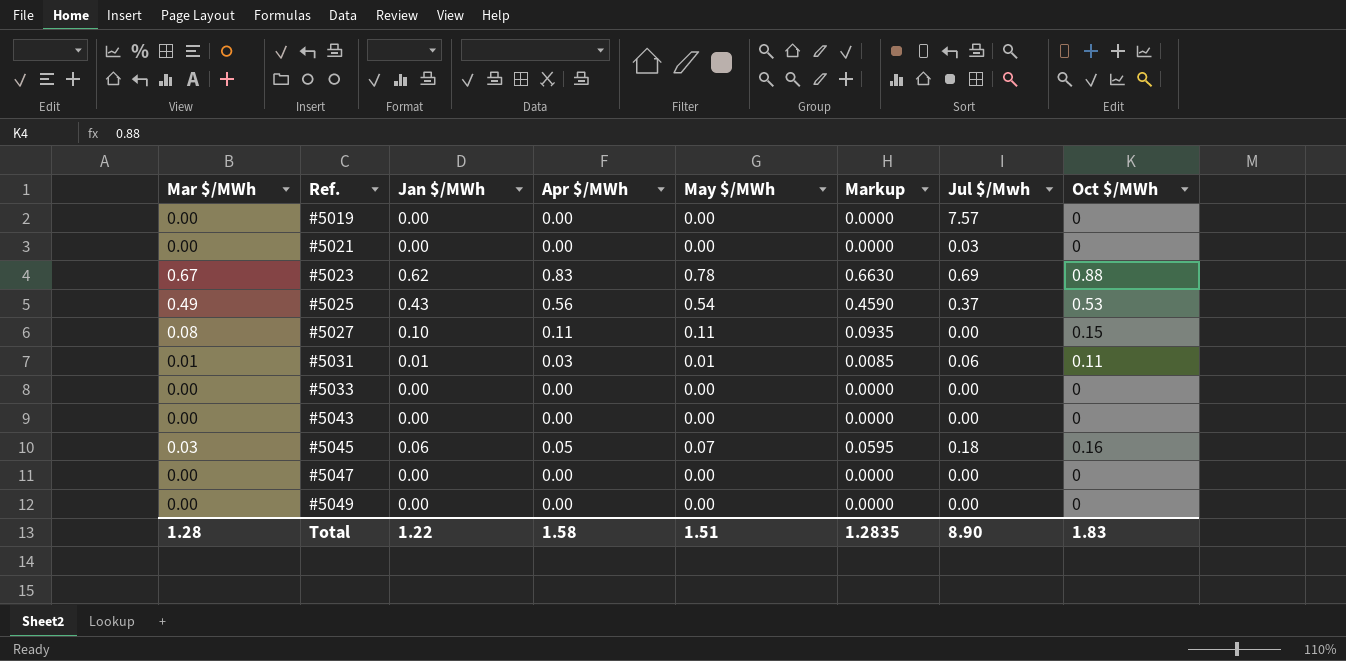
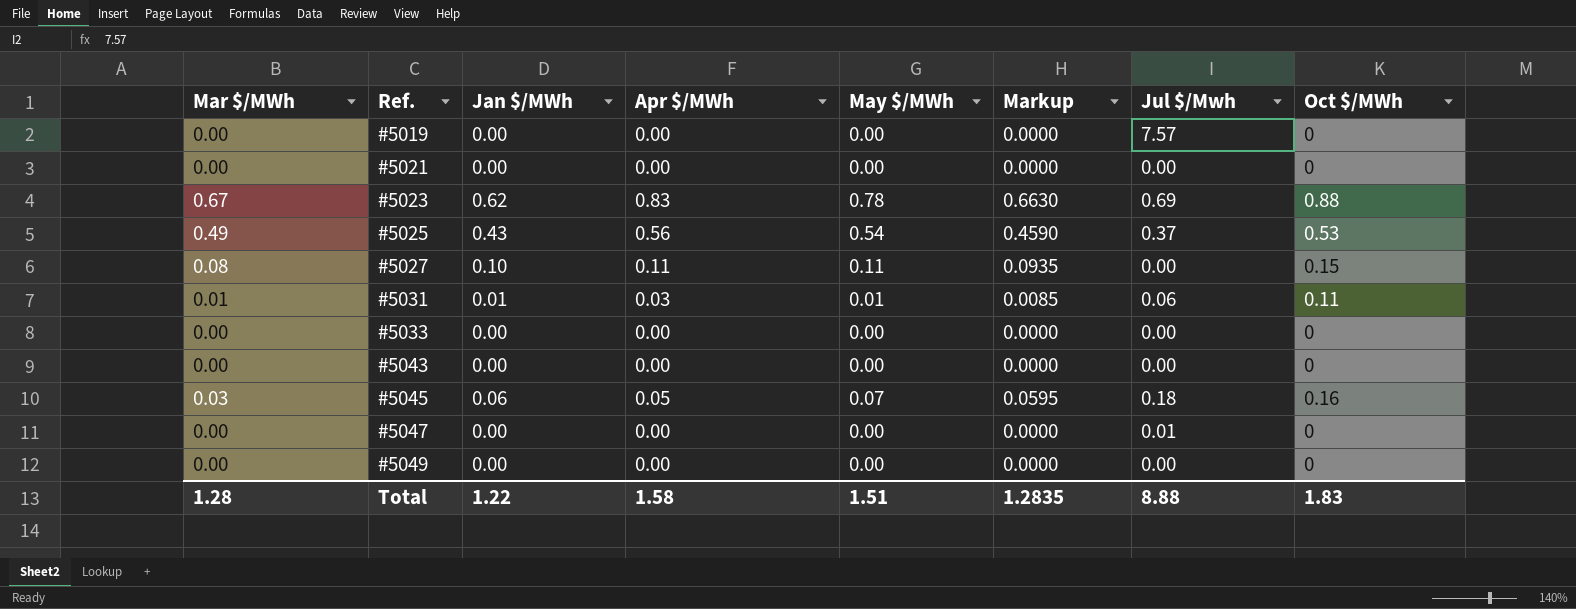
#5021 | Jul $/Mwh: 0.03 -> 0.00
#5047 | Jul $/Mwh: 0.00 -> 0.01
Total | Jul $/Mwh: 8.90 -> 8.88

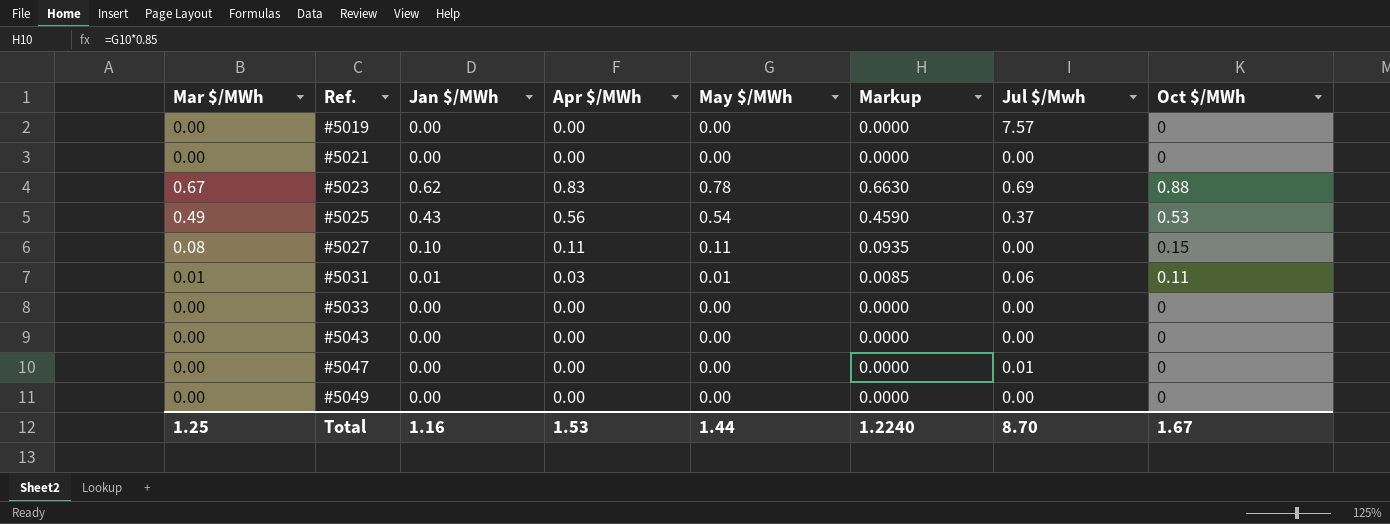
row #5045: 0.03 | 0.06 | 0.05 | 0.07 | 0.0595 | 0.18 | 0.16 -> none
Total | Mar $/MWh: 1.28 -> 1.25
Total | Jan $/MWh: 1.22 -> 1.16
Total | Apr $/MWh: 1.58 -> 1.53
Total | May $/MWh: 1.51 -> 1.44
Total | Markup: 1.2835 -> 1.2240
Total | Jul $/Mwh: 8.88 -> 8.70
Total | Oct $/MWh: 1.83 -> 1.67

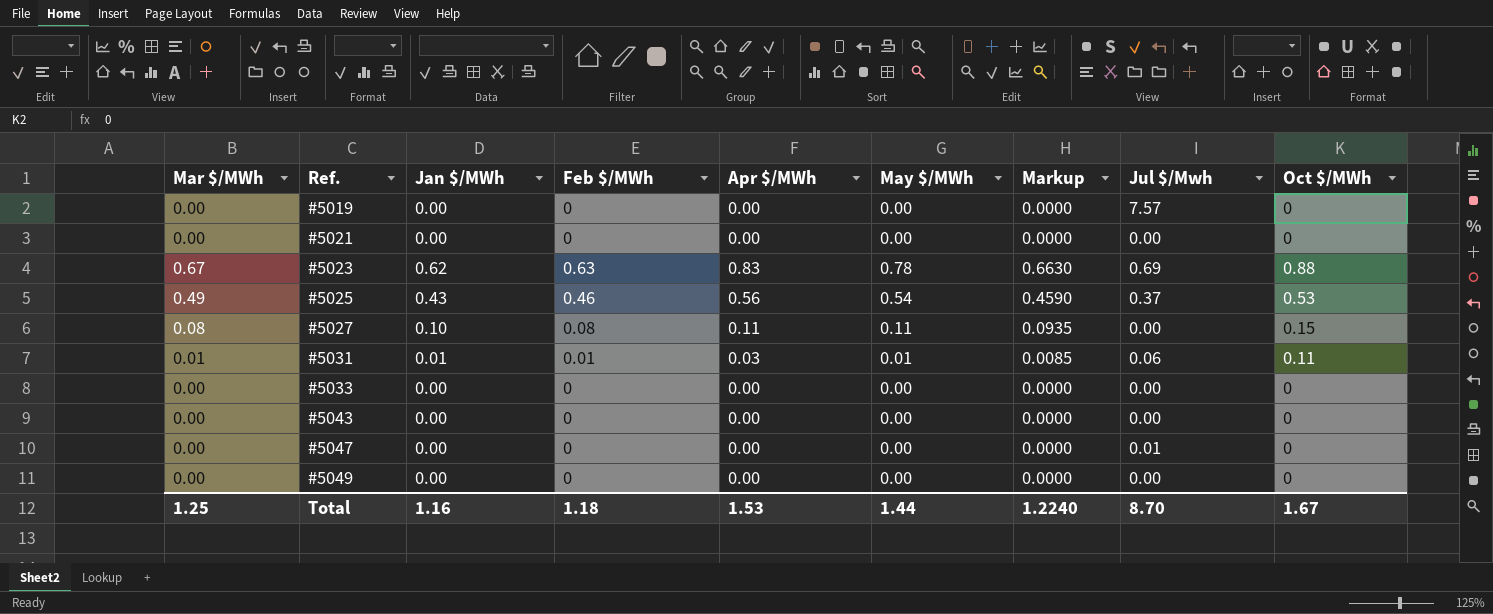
column Feb $/MWh | position: none -> 4

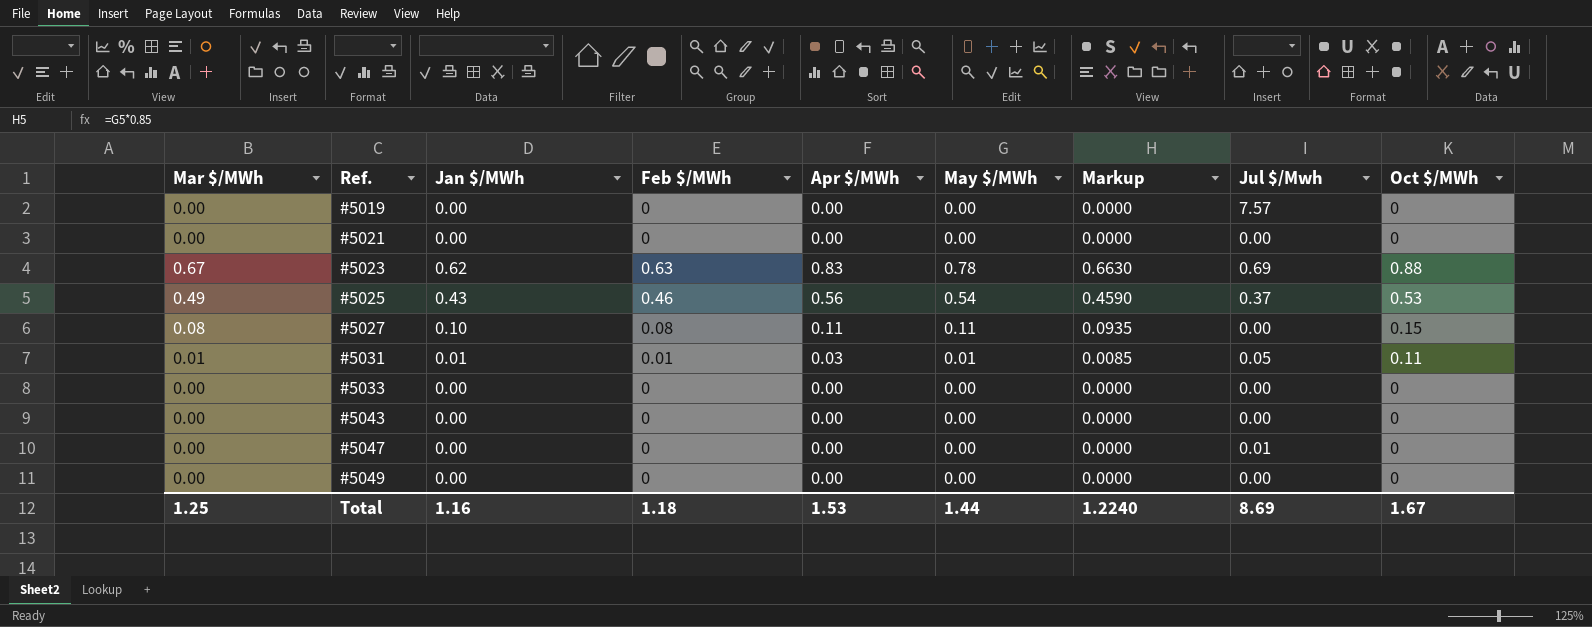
#5031 | Jul $/Mwh: 0.06 -> 0.05
Total | Jul $/Mwh: 8.70 -> 8.69

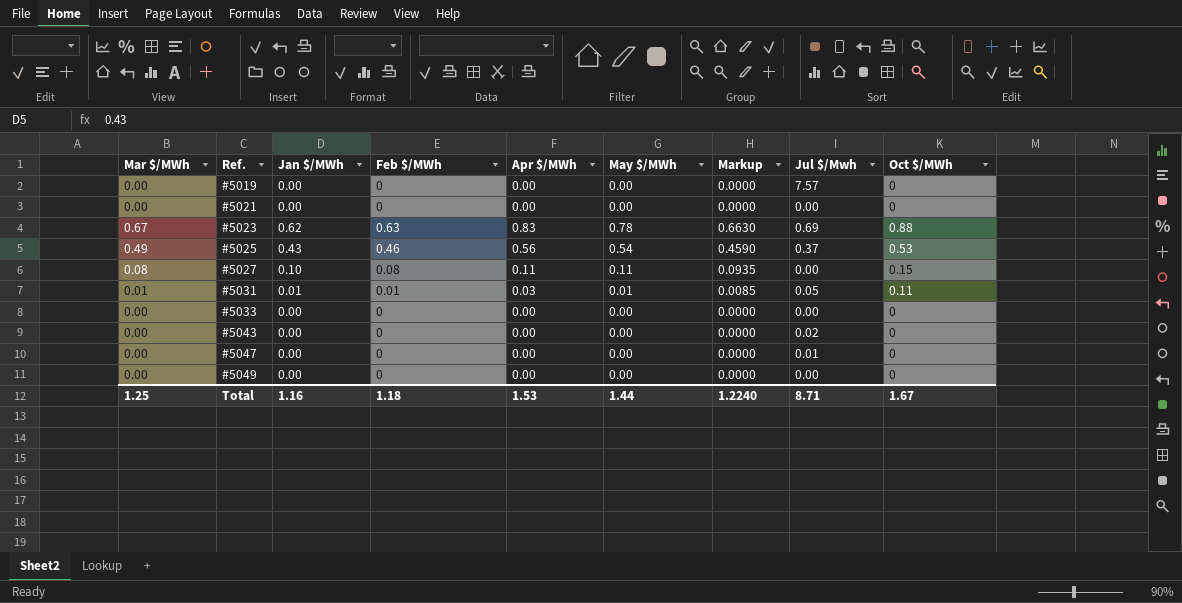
#5043 | Jul $/Mwh: 0.00 -> 0.02
Total | Jul $/Mwh: 8.69 -> 8.71

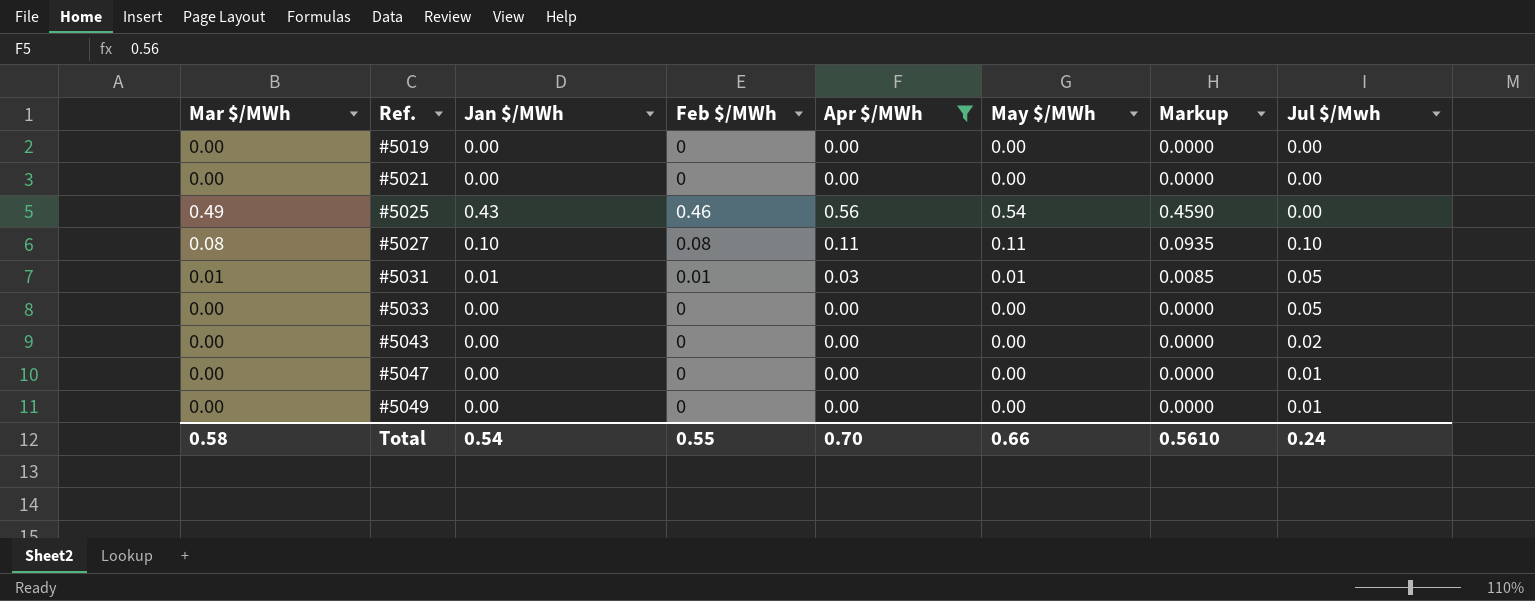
filter: none -> Apr $/MWh != 0.83
column Oct $/MWh | position: 9 -> none
#5019 | Jul $/Mwh: 7.57 -> 0.00
#5025 | Jul $/Mwh: 0.37 -> 0.00
#5027 | Jul $/Mwh: 0.00 -> 0.10
#5033 | Jul $/Mwh: 0.00 -> 0.05
#5049 | Jul $/Mwh: 0.00 -> 0.01
Total | Mar $/MWh: 1.25 -> 0.58
Total | Jan $/MWh: 1.16 -> 0.54
Total | Feb $/MWh: 1.18 -> 0.55
Total | Apr $/MWh: 1.53 -> 0.70
Total | May $/MWh: 1.44 -> 0.66
Total | Markup: 1.2240 -> 0.5610
Total | Jul $/Mwh: 8.71 -> 0.24

